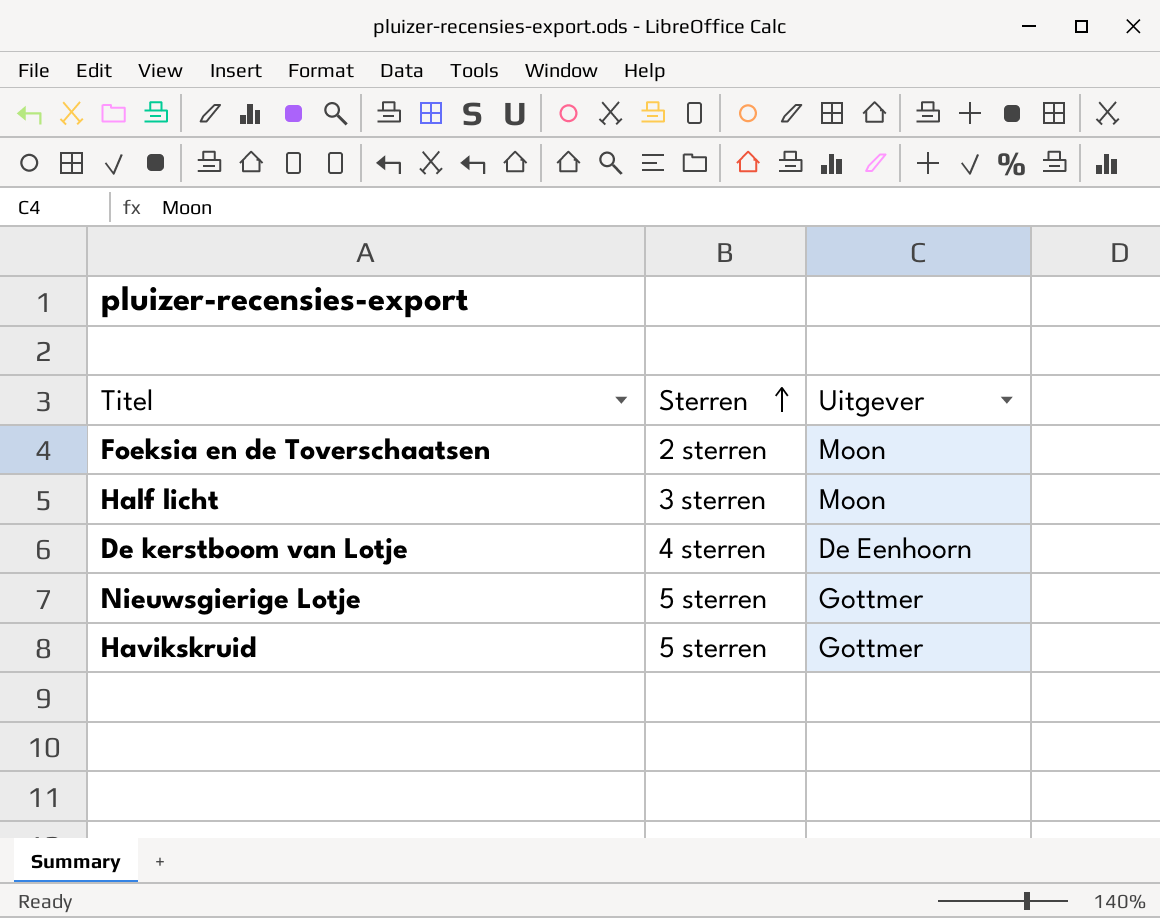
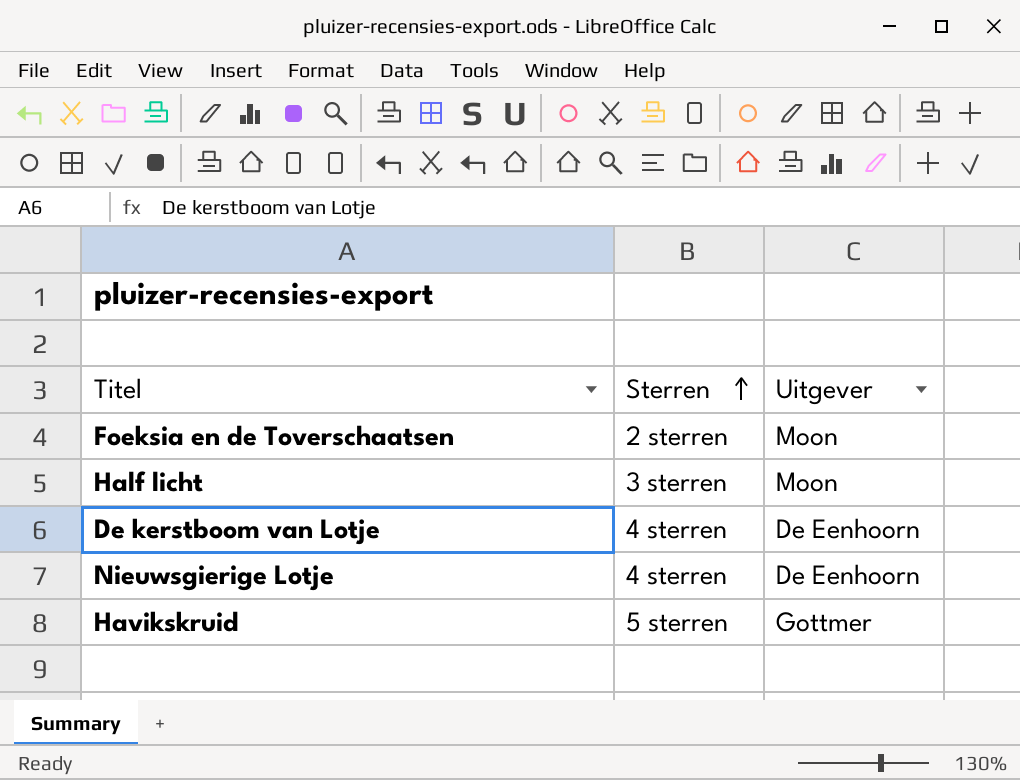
Nieuwsgierige Lotje | Sterren: 5 sterren -> 4 sterren
Nieuwsgierige Lotje | Uitgever: Gottmer -> De Eenhoorn

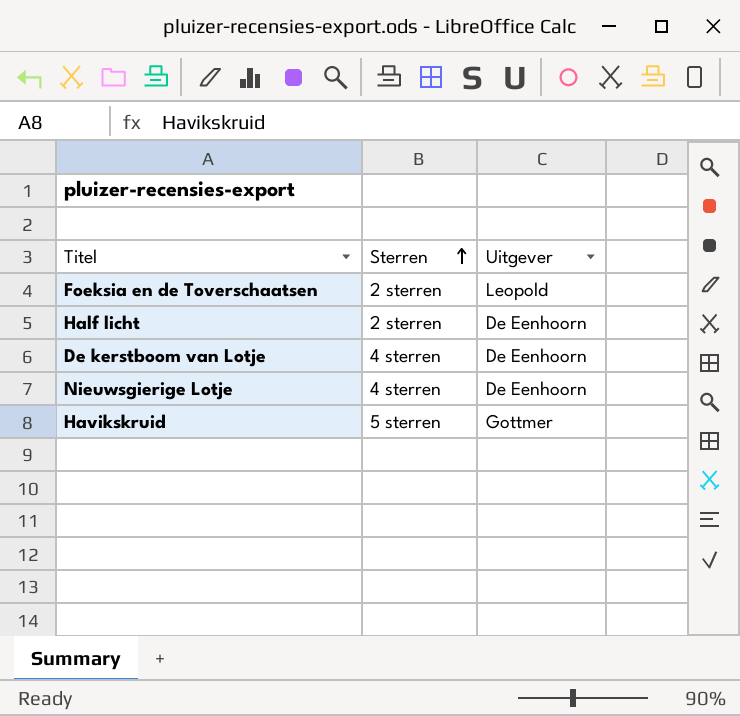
Foeksia en de Toverschaatsen | Uitgever: Moon -> Leopold
Half licht | Sterren: 3 sterren -> 2 sterren
Half licht | Uitgever: Moon -> De Eenhoorn

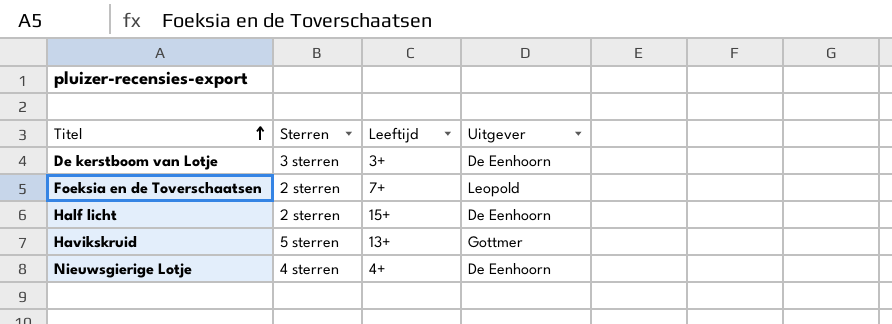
row order: Sterren ascending -> Titel ascending
column Leeftijd | position: none -> 3
De kerstboom van Lotje | Sterren: 4 sterren -> 3 sterren

